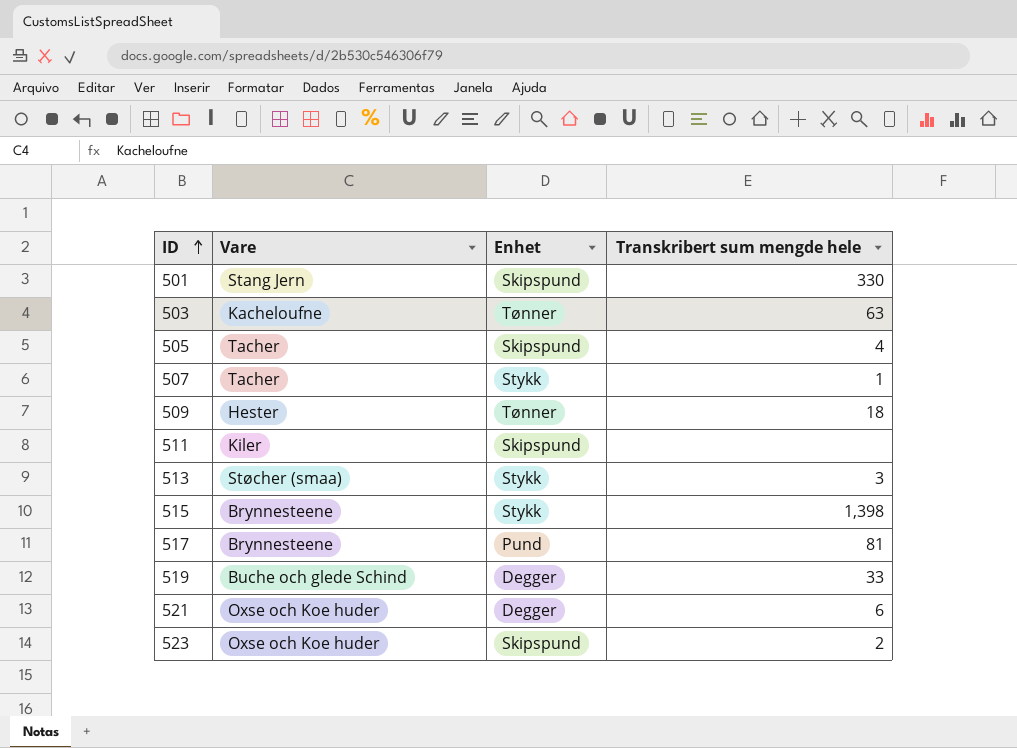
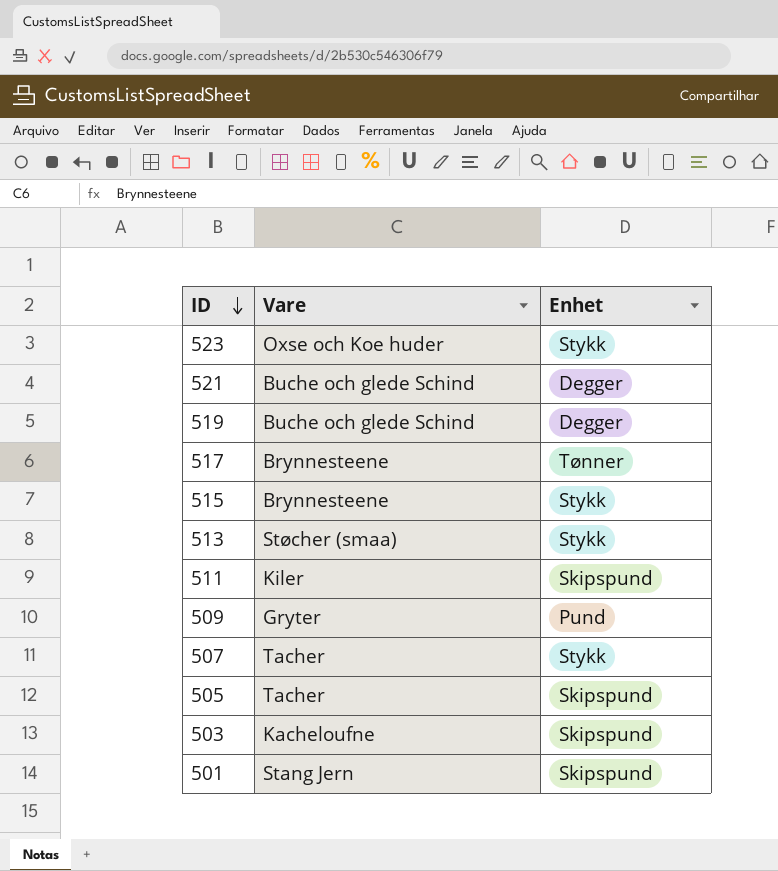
row order: ID ascending -> ID descending
column Transkribert sum mengde hele | position: 4 -> none
523 | Enhet: Skipspund -> Stykk
521 | Vare: Oxse och Koe huder -> Buche och glede Schind
517 | Enhet: Pund -> Tønner
509 | Vare: Hester -> Gryter
509 | Enhet: Tønner -> Pund
503 | Enhet: Tønner -> Skipspund

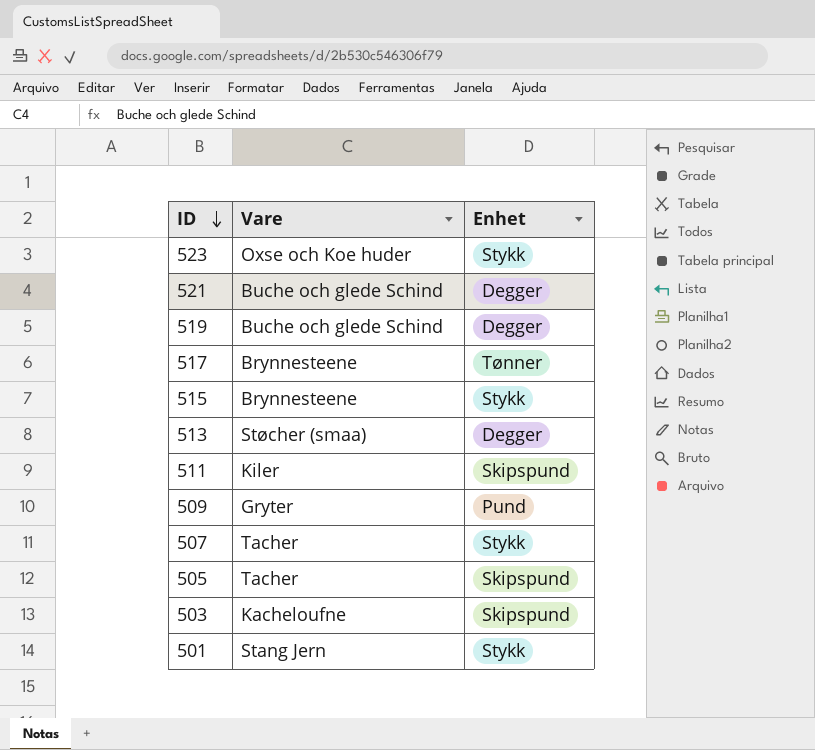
513 | Enhet: Stykk -> Degger
501 | Enhet: Skipspund -> Stykk

